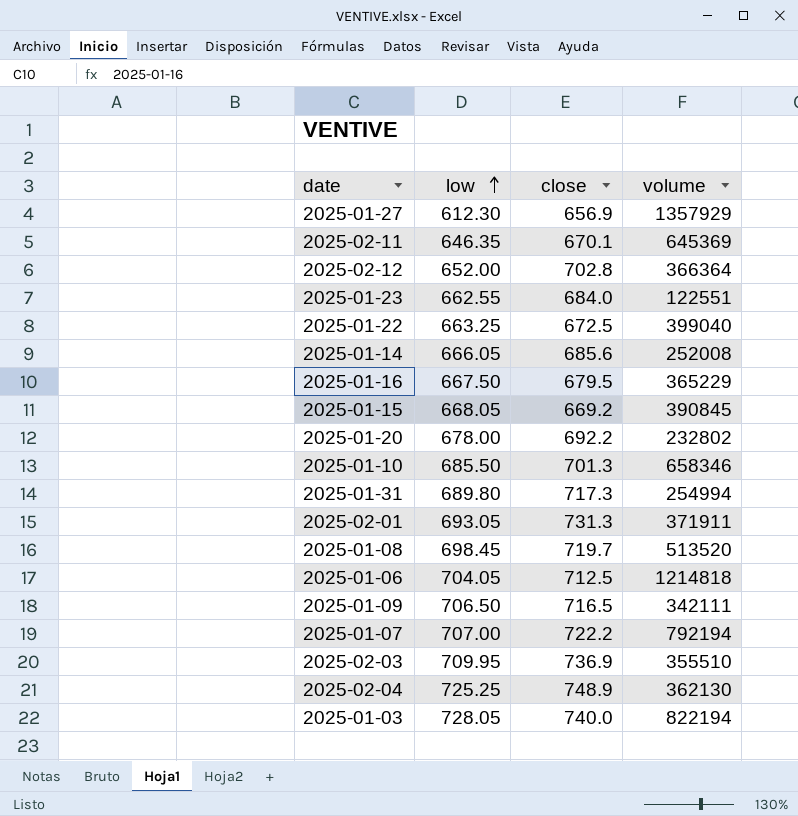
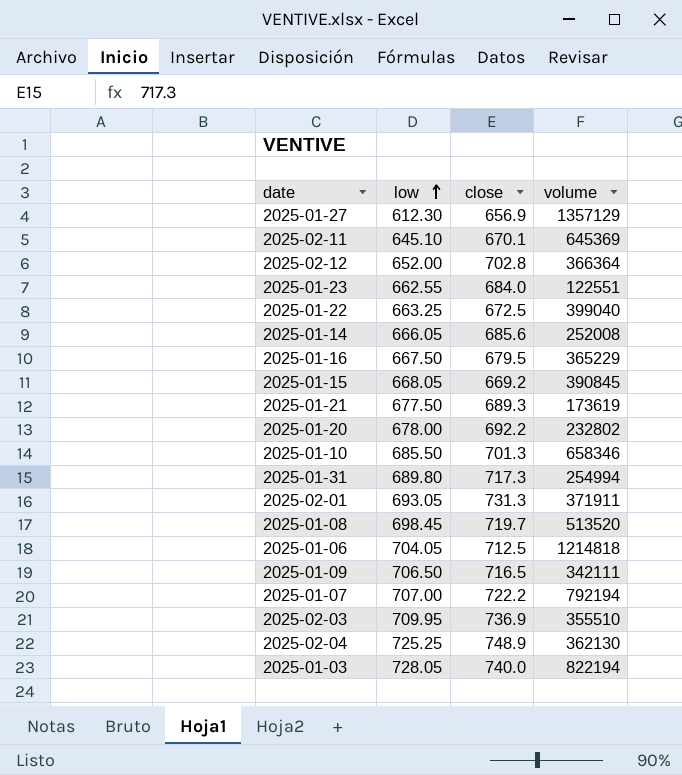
2025-01-27 | volume: 1357929 -> 1357129
2025-02-11 | low: 646.35 -> 645.10
row 2025-01-21: none -> 677.50 | 689.3 | 173619

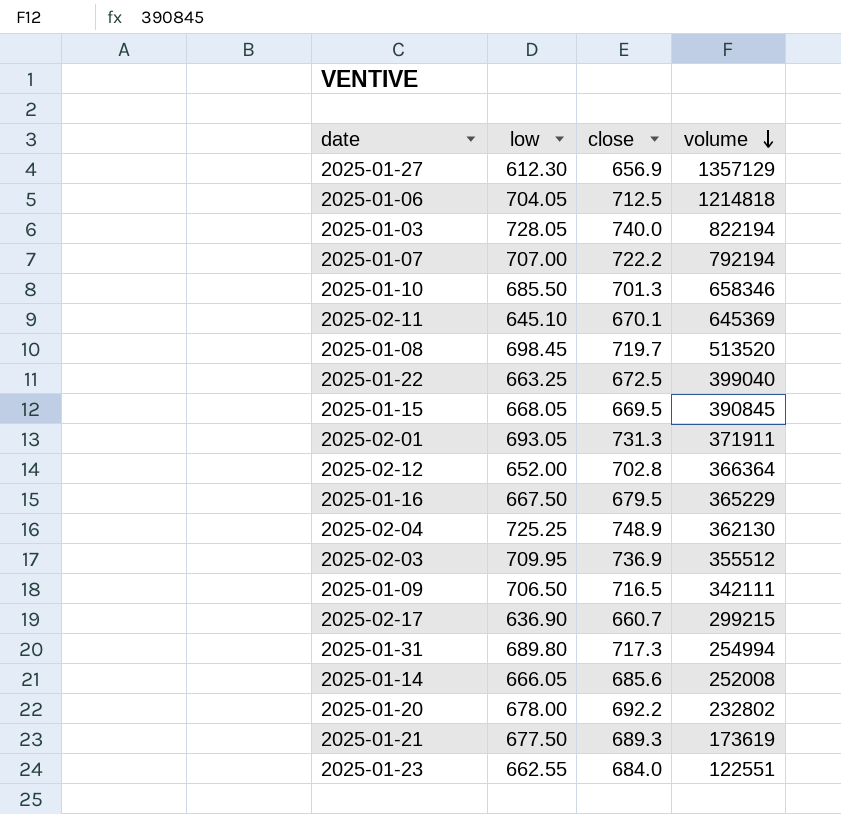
row order: low ascending -> volume descending
2025-01-15 | close: 669.2 -> 669.5
2025-02-03 | volume: 355510 -> 355512
row 2025-02-17: none -> 636.90 | 660.7 | 299215

